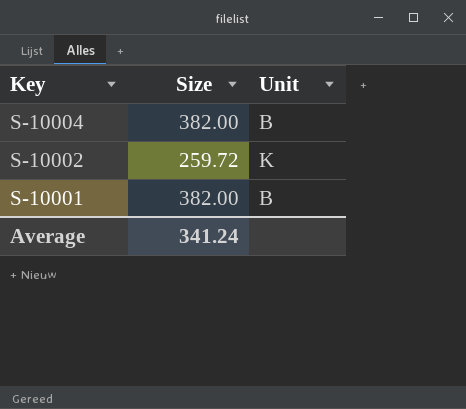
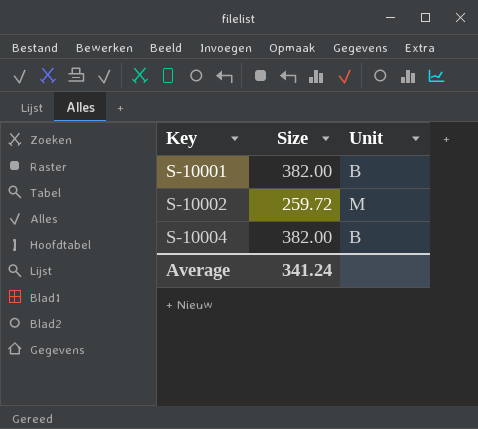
row order: Key descending -> Key ascending
S-10002 | Unit: K -> M

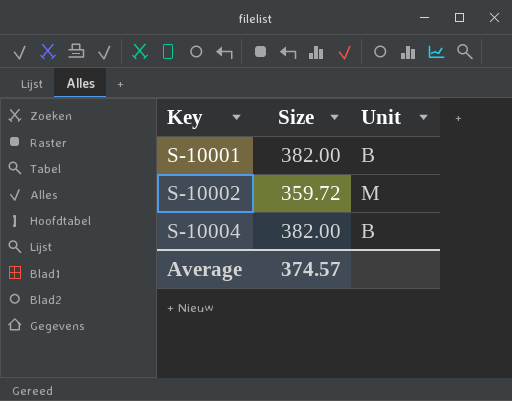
S-10002 | Size: 259.72 -> 359.72
Average | Size: 341.24 -> 374.57

